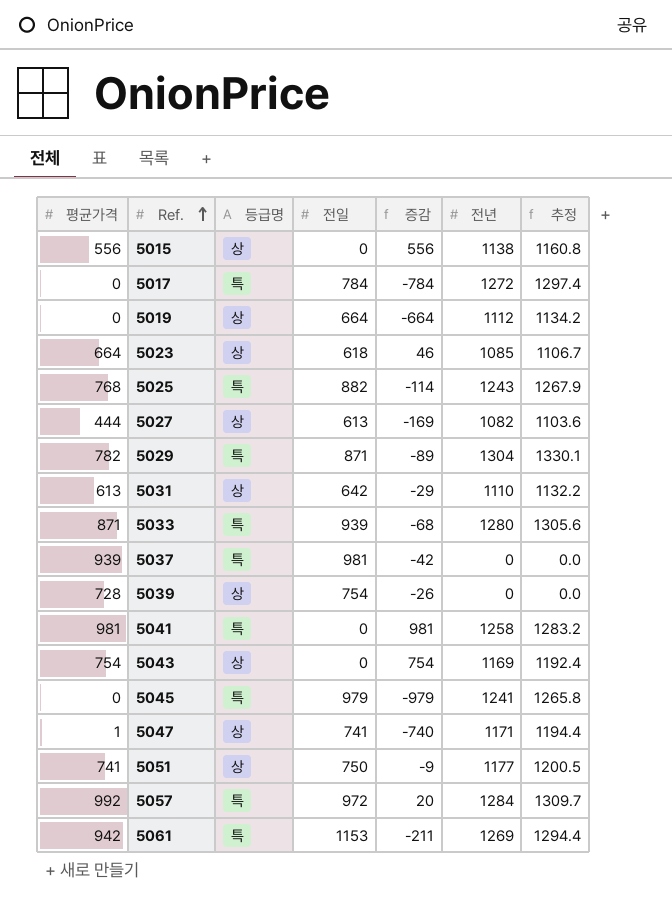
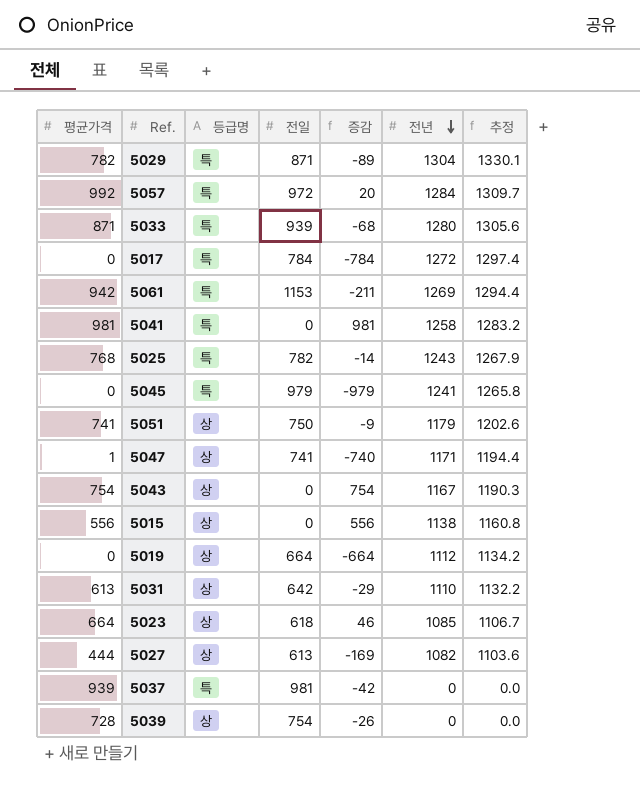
row order: Ref. ascending -> 전년 descending
5025 | 전일: 882 -> 782
5025 | 증감: -114 -> -14
5051 | 전년: 1177 -> 1179
5051 | 추정: 1200.5 -> 1202.6
5043 | 전년: 1169 -> 1167
5043 | 추정: 1192.4 -> 1190.3

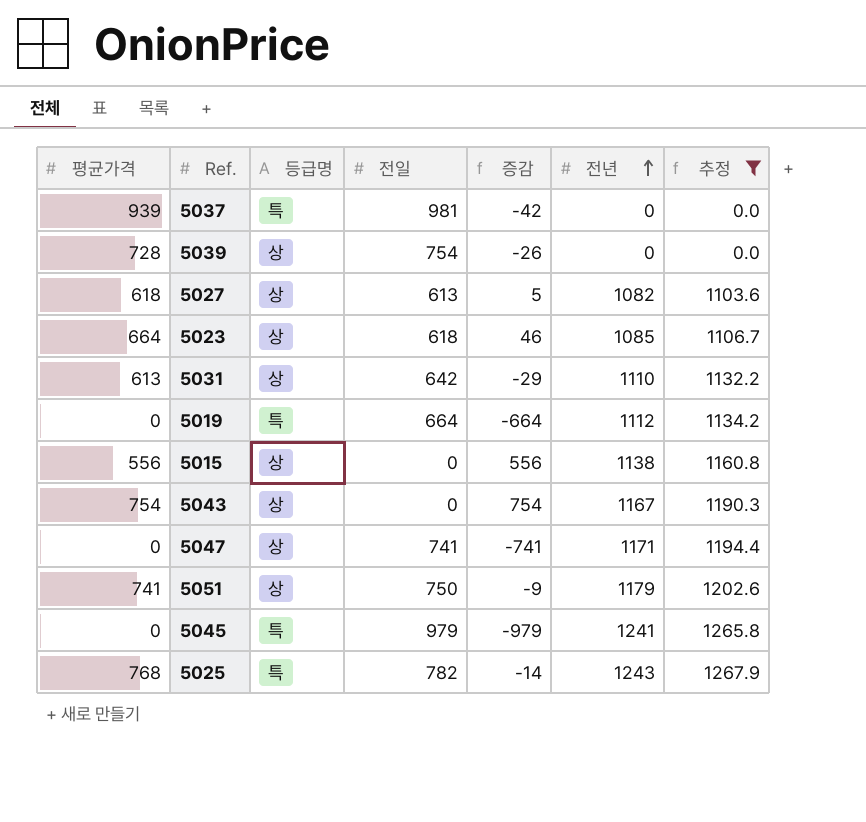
filter: none -> 추정 <= 1267.9
row order: 전년 descending -> 전년 ascending
5027 | 평균가격: 444 -> 618
5027 | 증감: -169 -> 5
5019 | 등급명: 상 -> 특
5047 | 평균가격: 1 -> 0
5047 | 증감: -740 -> -741

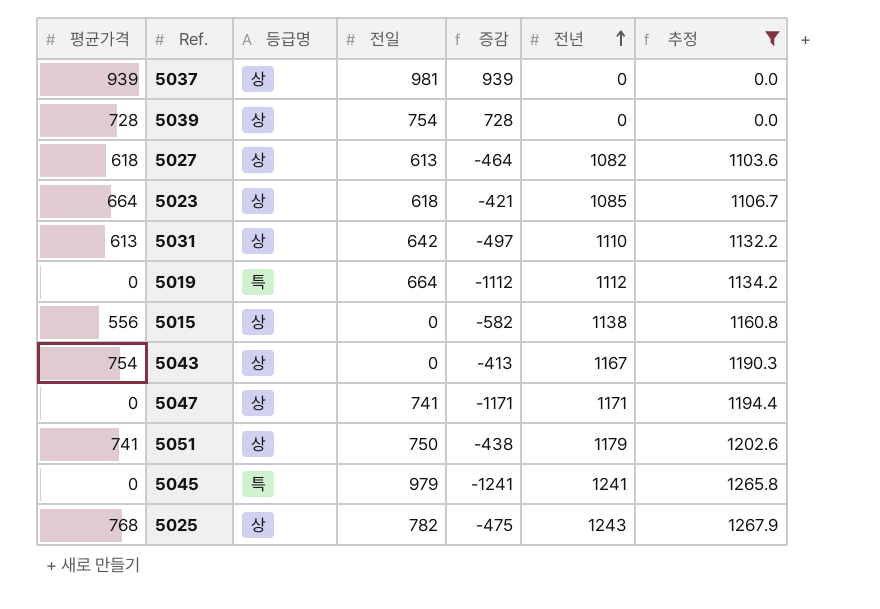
column 증감 | formula: [평균가격] - [전일] -> [평균가격] - [전년]
5037 | 등급명: 특 -> 상
5025 | 등급명: 특 -> 상

